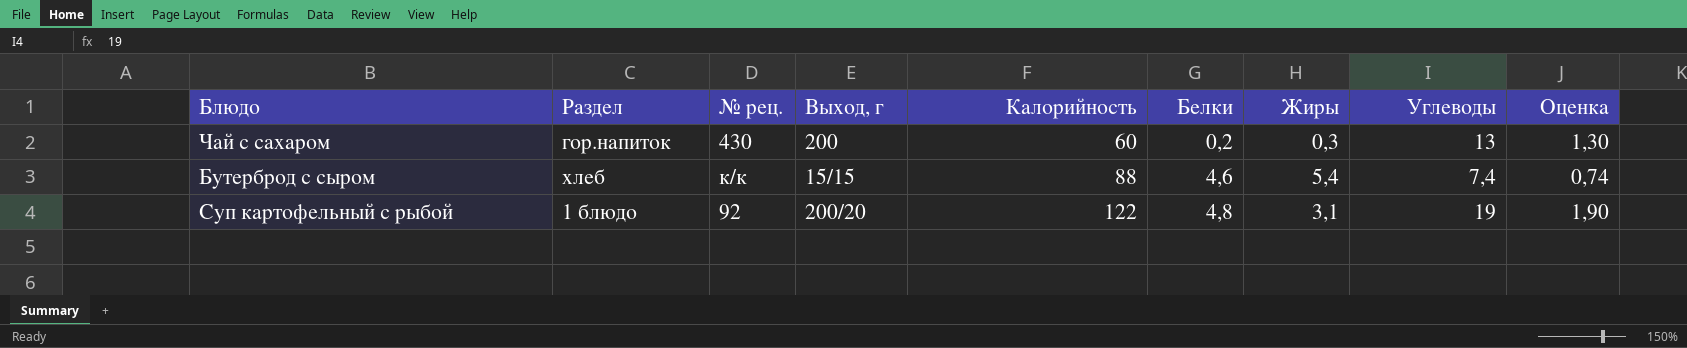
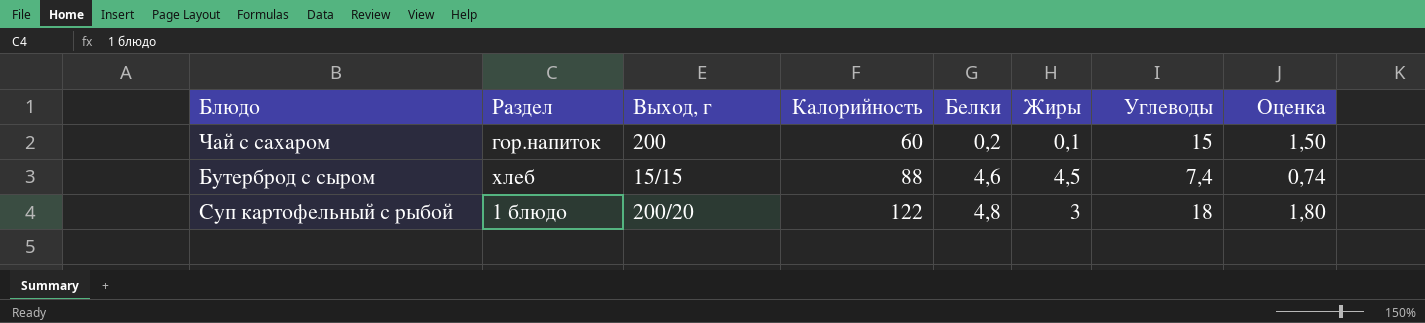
column № рец. | position: 3 -> none
Чай с сахаром | Жиры: 0,3 -> 0,1
Чай с сахаром | Углеводы: 13 -> 15
Чай с сахаром | Оценка: 1,30 -> 1,50
Бутерброд с сыром | Жиры: 5,4 -> 4,5
Суп картофельный с рыбой | Жиры: 3,1 -> 3
Суп картофельный с рыбой | Углеводы: 19 -> 18
Суп картофельный с рыбой | Оценка: 1,90 -> 1,80

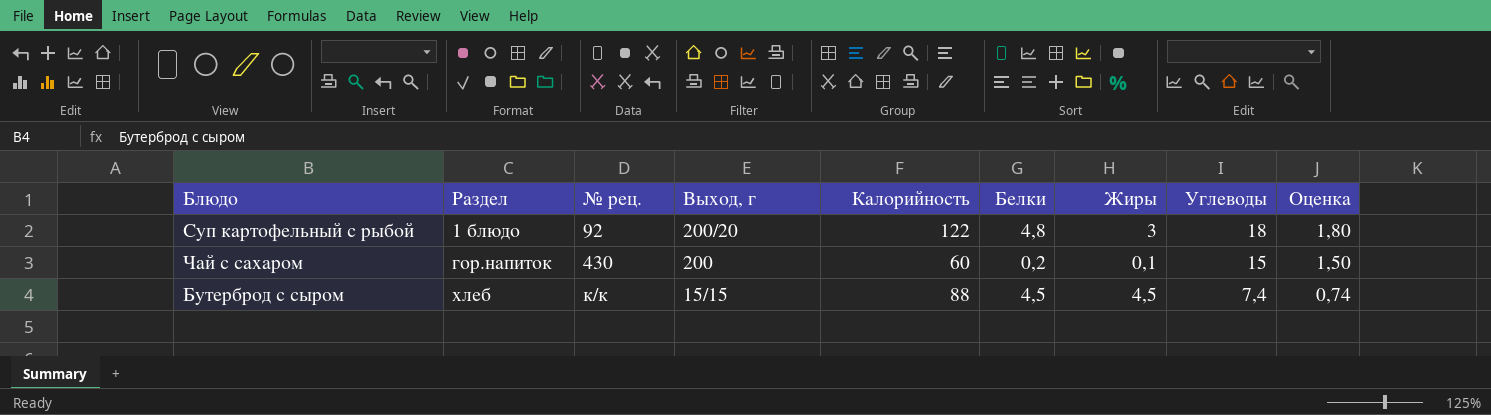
row order: Калорийность ascending -> Раздел ascending
column № рец. | position: none -> 3
Бутерброд с сыром | Белки: 4,6 -> 4,5

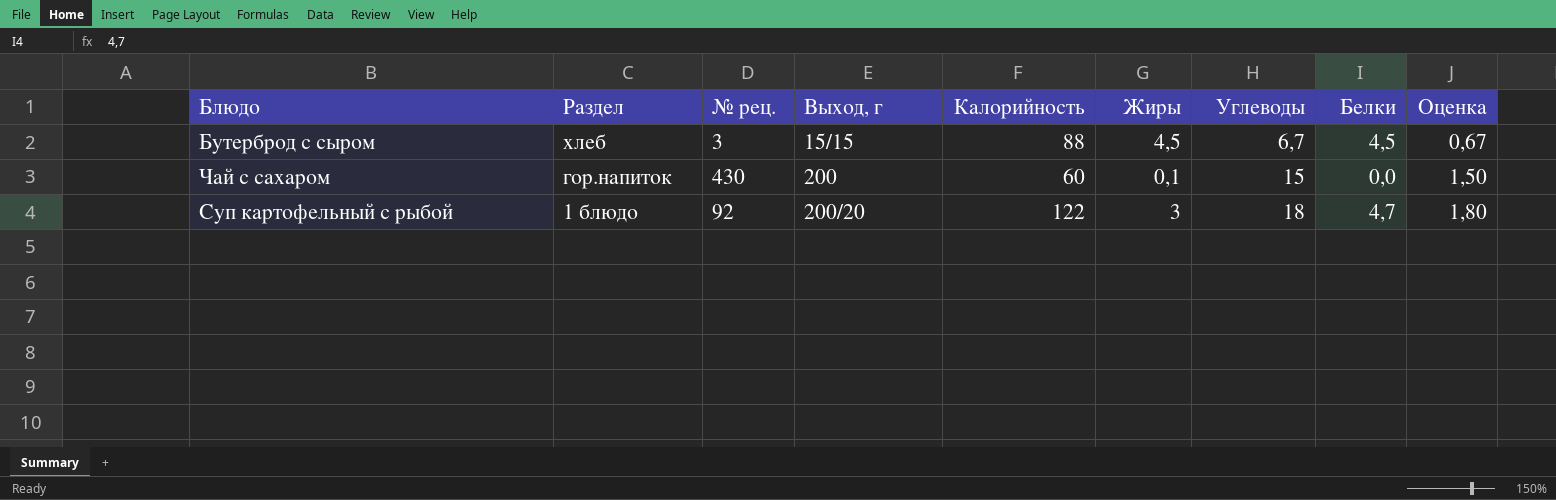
row order: Раздел ascending -> Раздел descending
column Белки | position: 6 -> 8
Бутерброд с сыром | № рец.: к/к -> 3
Бутерброд с сыром | Углеводы: 7,4 -> 6,7
Бутерброд с сыром | Оценка: 0,74 -> 0,67
Чай с сахаром | Белки: 0,2 -> 0,0
Суп картофельный с рыбой | Белки: 4,8 -> 4,7

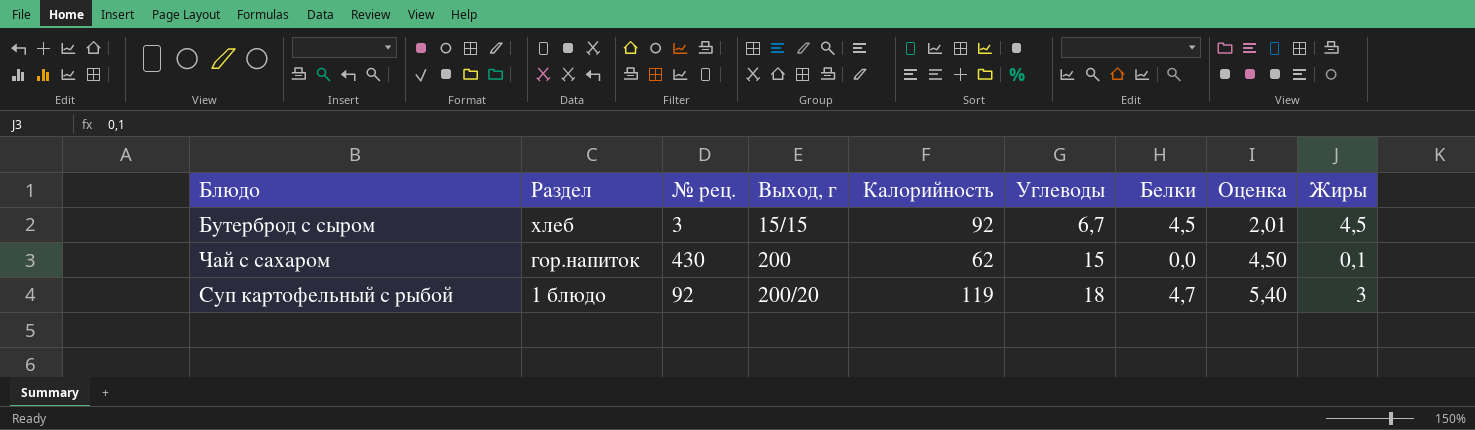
column Оценка | formula: [Углеводы] * 0,1 -> [Углеводы] * 0,3
column Жиры | position: 6 -> 9
Бутерброд с сыром | Калорийность: 88 -> 92
Чай с сахаром | Калорийность: 60 -> 62
Суп картофельный с рыбой | Калорийность: 122 -> 119

